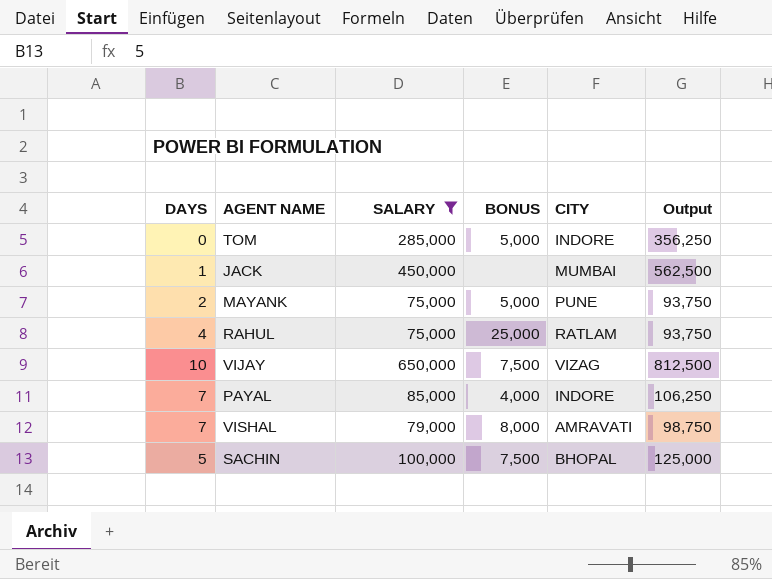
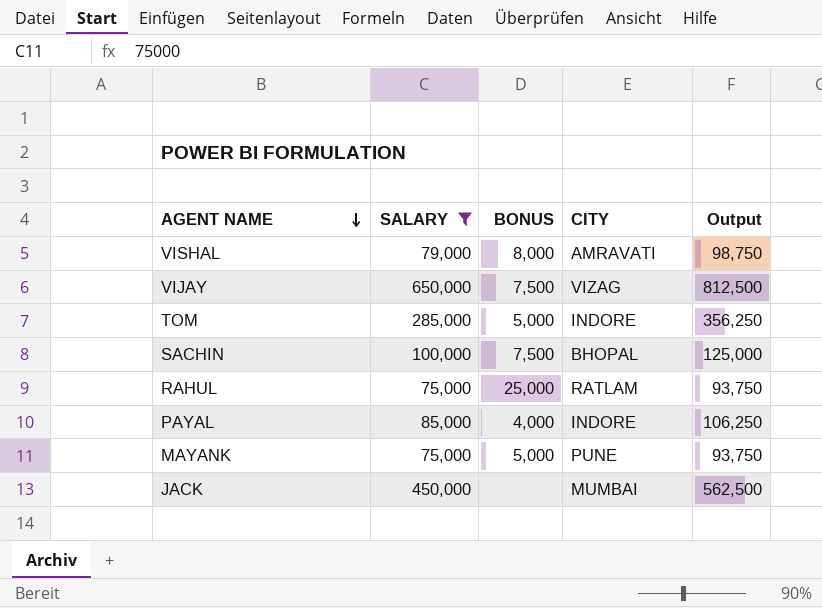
row order: none -> AGENT NAME descending
column DAYS | position: 1 -> none

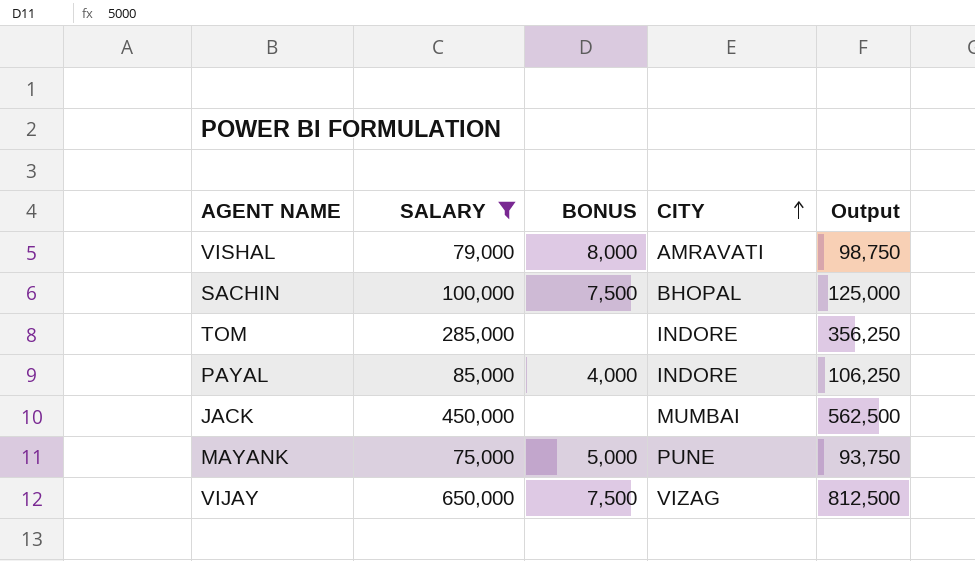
row order: AGENT NAME descending -> CITY ascending
row RAHUL: 75,000 | 25,000 | RATLAM | 93,750 -> none
TOM | BONUS: 5,000 -> none

